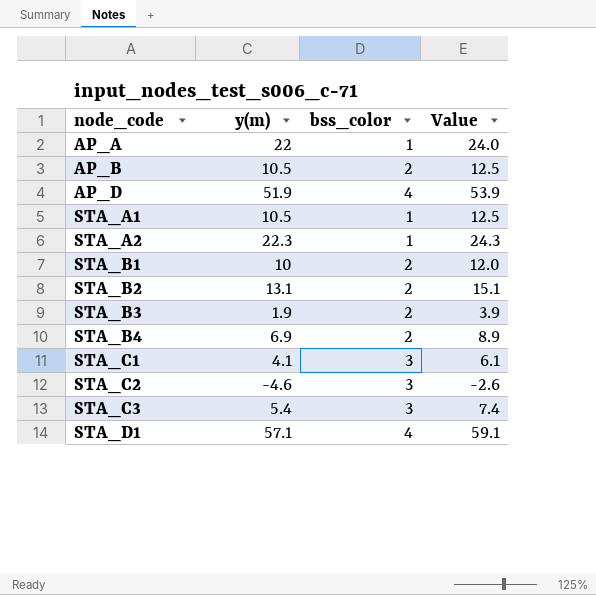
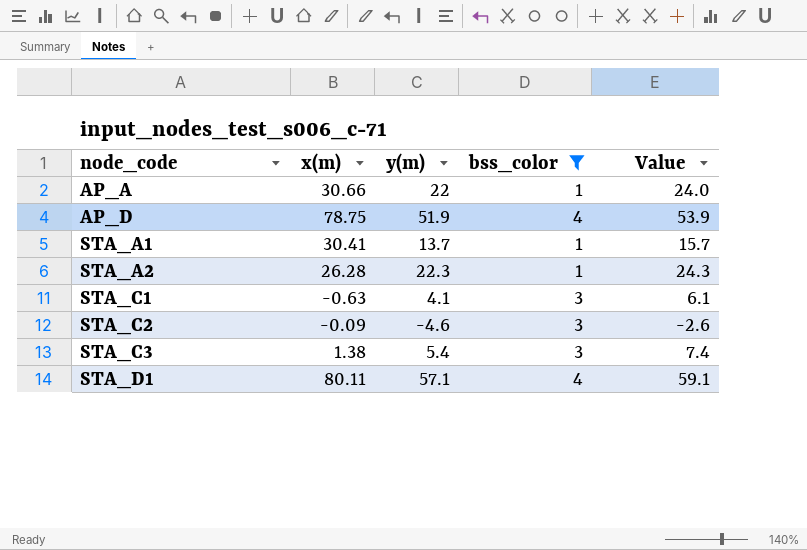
filter: none -> bss_color != 2
column x(m) | position: none -> 2
STA_A1 | y(m): 10.5 -> 13.7
STA_A1 | Value: 12.5 -> 15.7

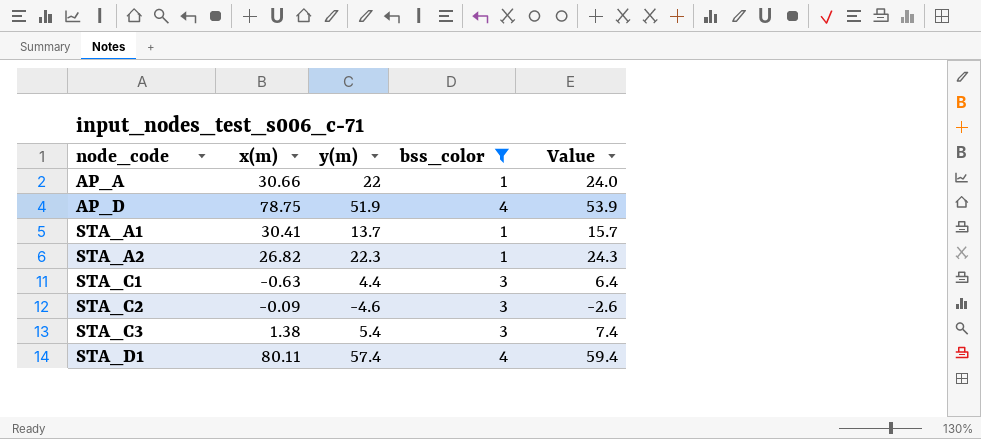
STA_A2 | x(m): 26.28 -> 26.82
STA_C1 | y(m): 4.1 -> 4.4
STA_C1 | Value: 6.1 -> 6.4
STA_D1 | y(m): 57.1 -> 57.4
STA_D1 | Value: 59.1 -> 59.4

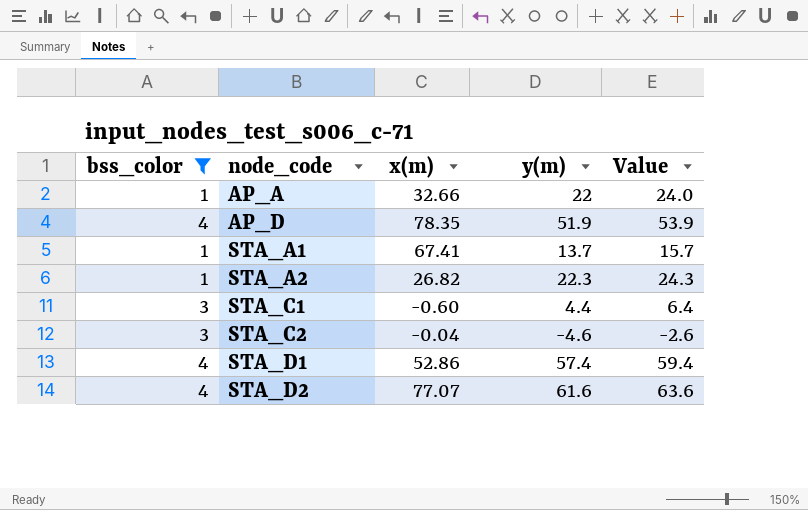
column bss_color | position: 4 -> 1
row STA_C3: 1.38 | 5.4 | 3 | 7.4 -> none
AP_A | x(m): 30.66 -> 32.66
AP_D | x(m): 78.75 -> 78.35
STA_A1 | x(m): 30.41 -> 67.41
STA_C1 | x(m): -0.63 -> -0.60
STA_C2 | x(m): -0.09 -> -0.04
STA_D1 | x(m): 80.11 -> 52.86
row STA_D2: none -> 4 | 77.07 | 61.6 | 63.6

